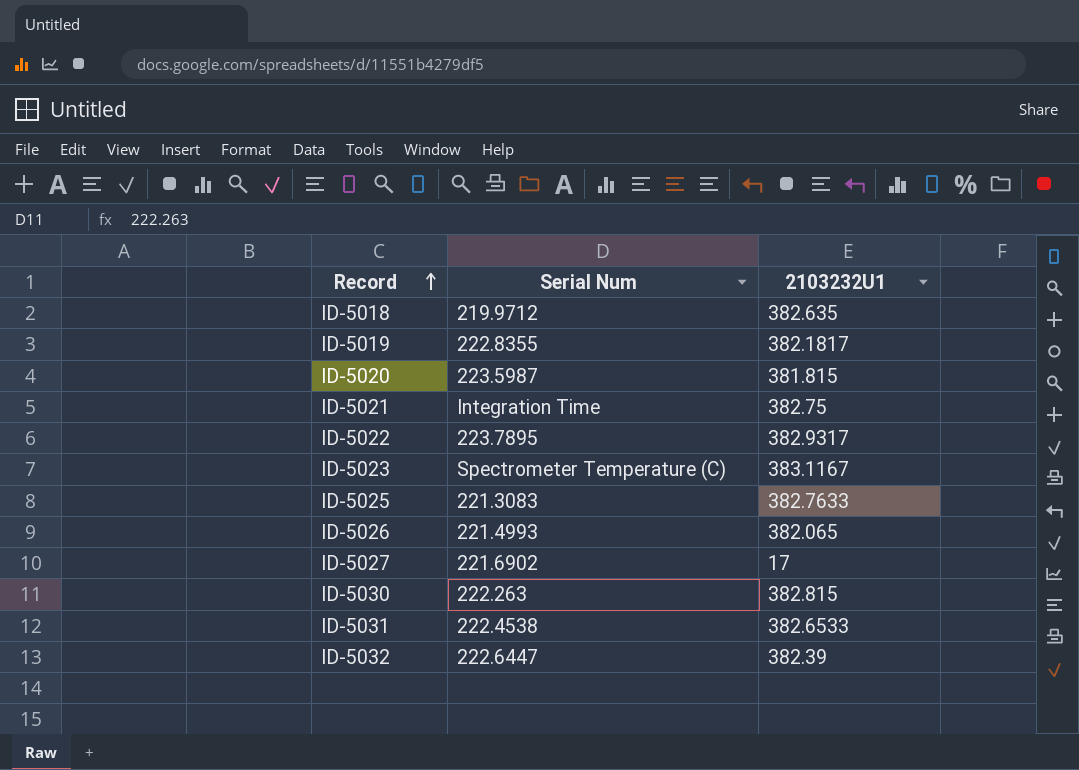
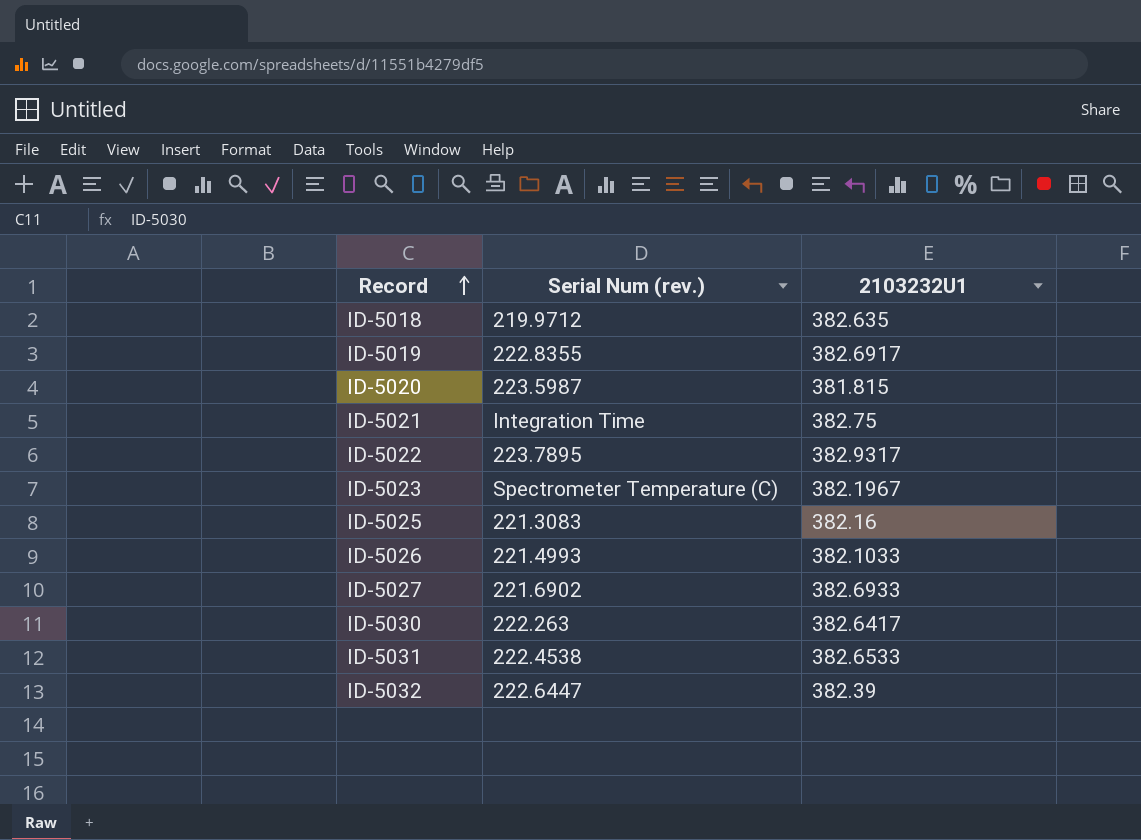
column name: Serial Num -> Serial Num (rev.)
ID-5019 | 2103232U1: 382.1817 -> 382.6917
ID-5023 | 2103232U1: 383.1167 -> 382.1967
ID-5025 | 2103232U1: 382.7633 -> 382.16
ID-5026 | 2103232U1: 382.065 -> 382.1033
ID-5027 | 2103232U1: 17 -> 382.6933
ID-5030 | 2103232U1: 382.815 -> 382.6417

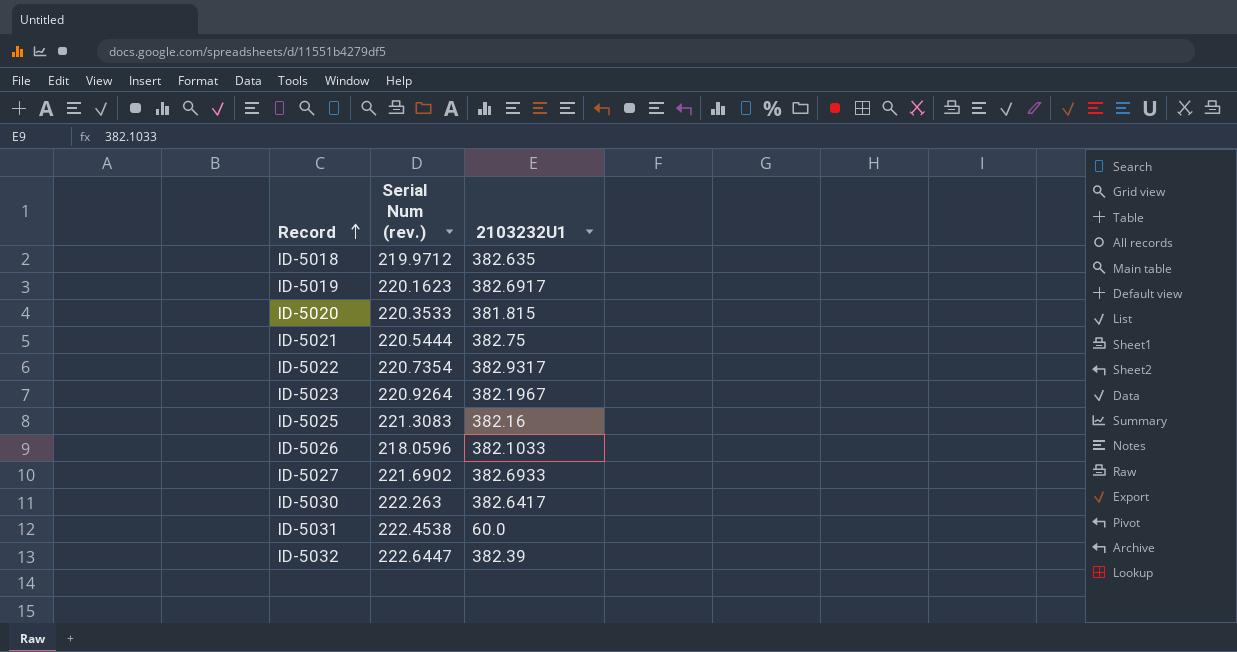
ID-5019 | Serial Num (rev.): 222.8355 -> 220.1623
ID-5020 | Serial Num (rev.): 223.5987 -> 220.3533
ID-5021 | Serial Num (rev.): Integration Time -> 220.5444
ID-5022 | Serial Num (rev.): 223.7895 -> 220.7354
ID-5023 | Serial Num (rev.): Spectrometer Temperature (C) -> 220.9264
ID-5026 | Serial Num (rev.): 221.4993 -> 218.0596
ID-5031 | 2103232U1: 382.6533 -> 60.0

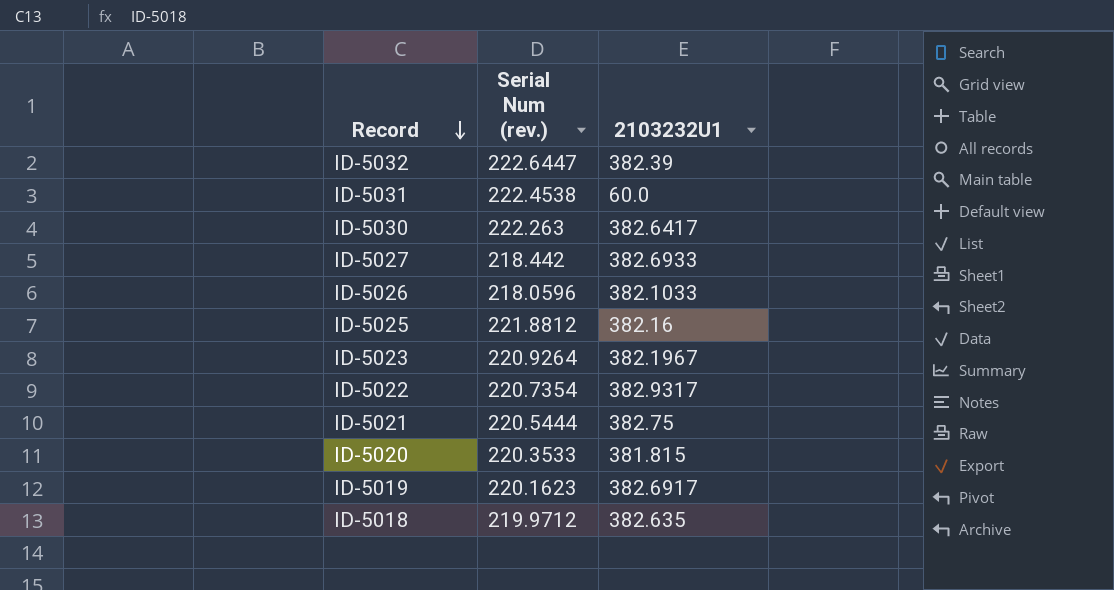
row order: Record ascending -> Record descending
ID-5027 | Serial Num (rev.): 221.6902 -> 218.442
ID-5025 | Serial Num (rev.): 221.3083 -> 221.8812

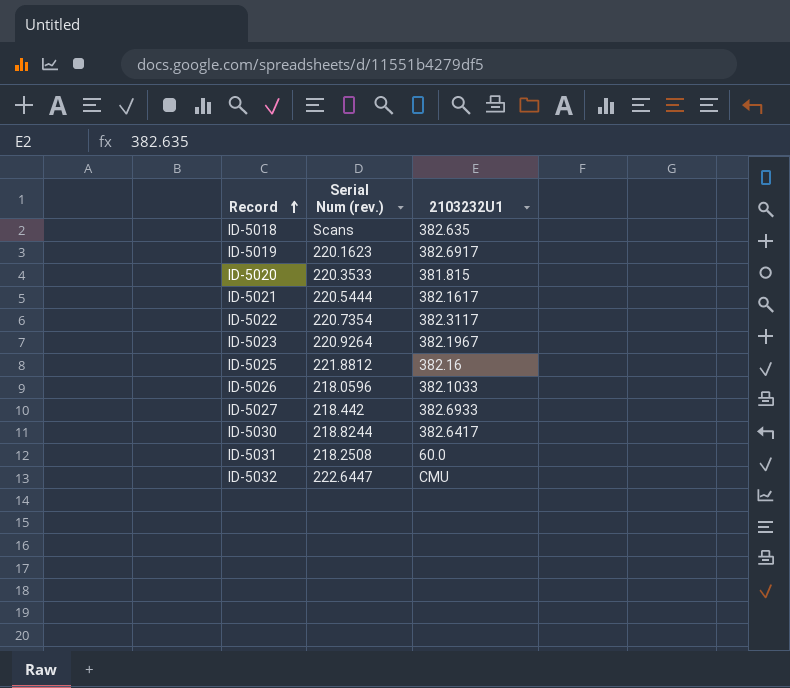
row order: Record descending -> Record ascending
ID-5018 | Serial Num (rev.): 219.9712 -> Scans
ID-5021 | 2103232U1: 382.75 -> 382.1617
ID-5022 | 2103232U1: 382.9317 -> 382.3117
ID-5030 | Serial Num (rev.): 222.263 -> 218.8244
ID-5031 | Serial Num (rev.): 222.4538 -> 218.2508
ID-5032 | 2103232U1: 382.39 -> CMU

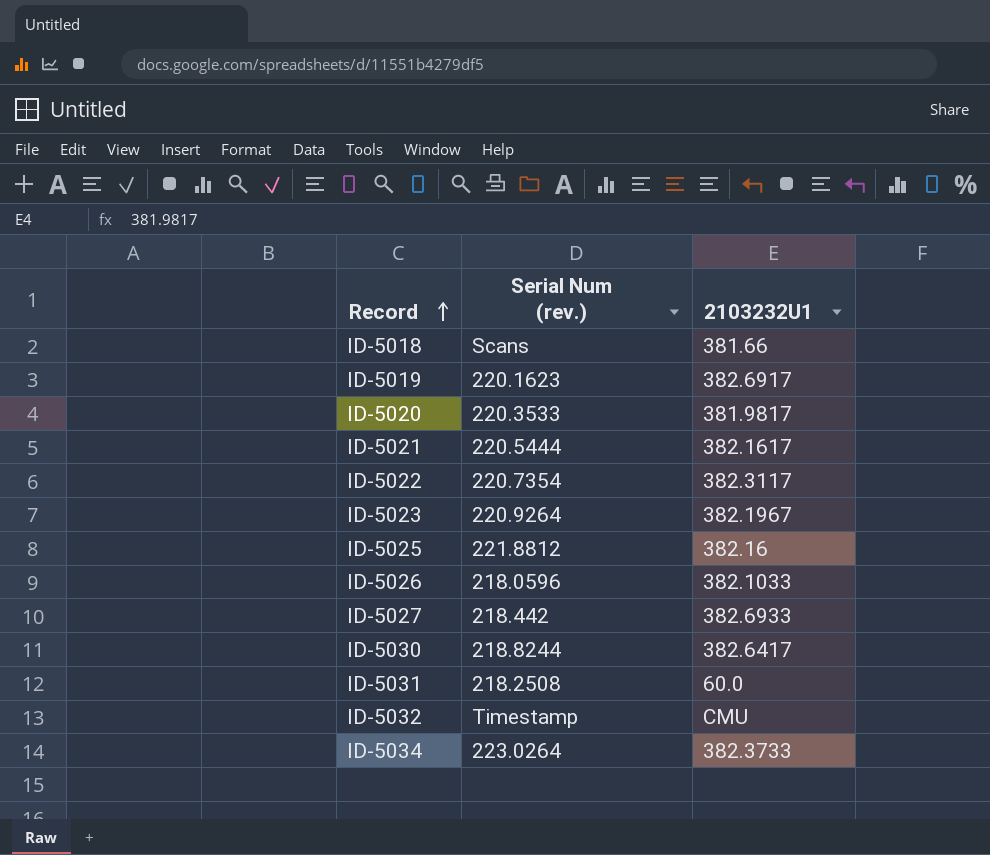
ID-5018 | 2103232U1: 382.635 -> 381.66
ID-5020 | 2103232U1: 381.815 -> 381.9817
ID-5032 | Serial Num (rev.): 222.6447 -> Timestamp
row ID-5034: none -> 223.0264 | 382.3733

